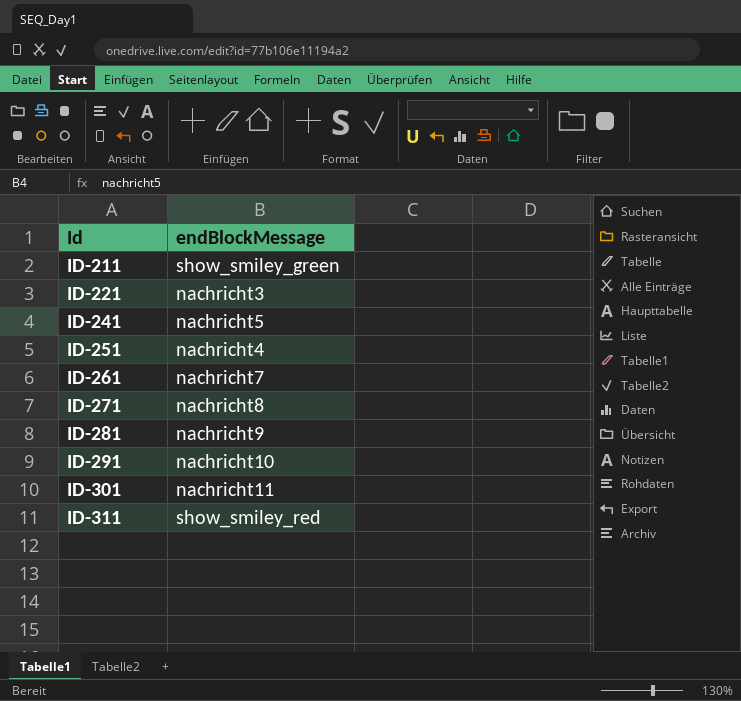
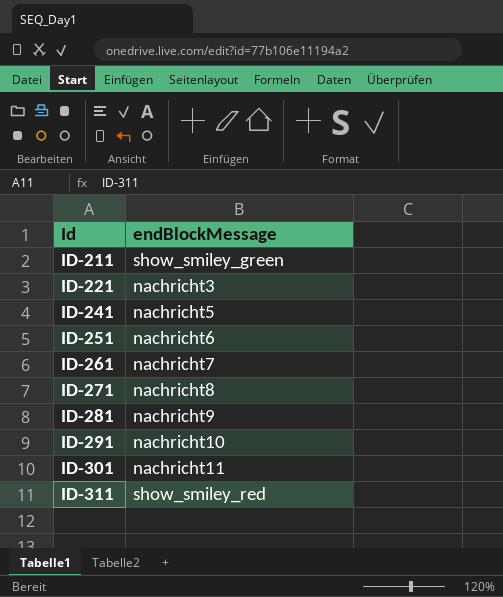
ID-251 | endBlockMessage: nachricht4 -> nachricht6

